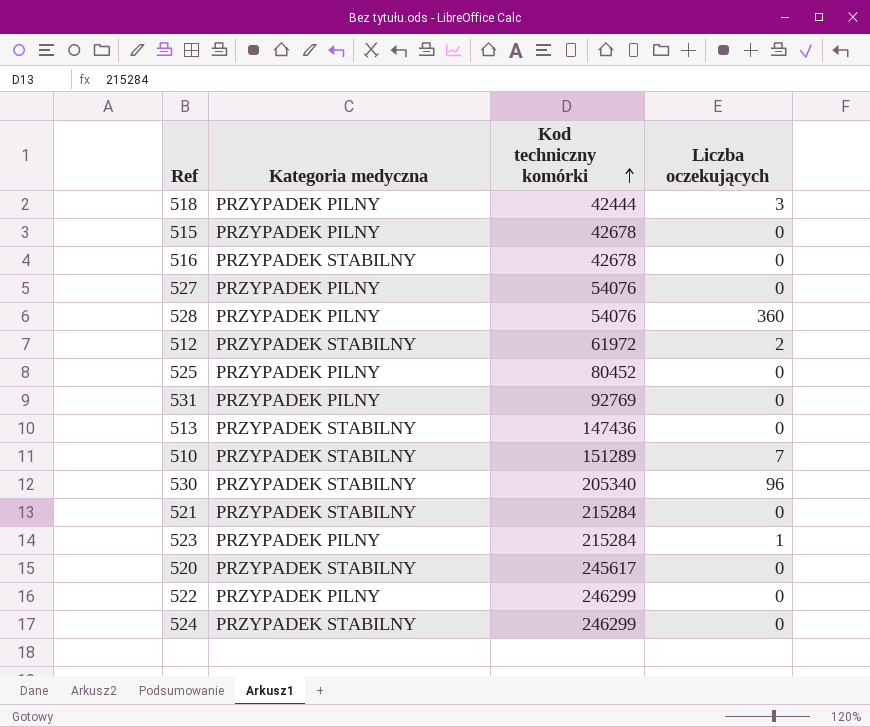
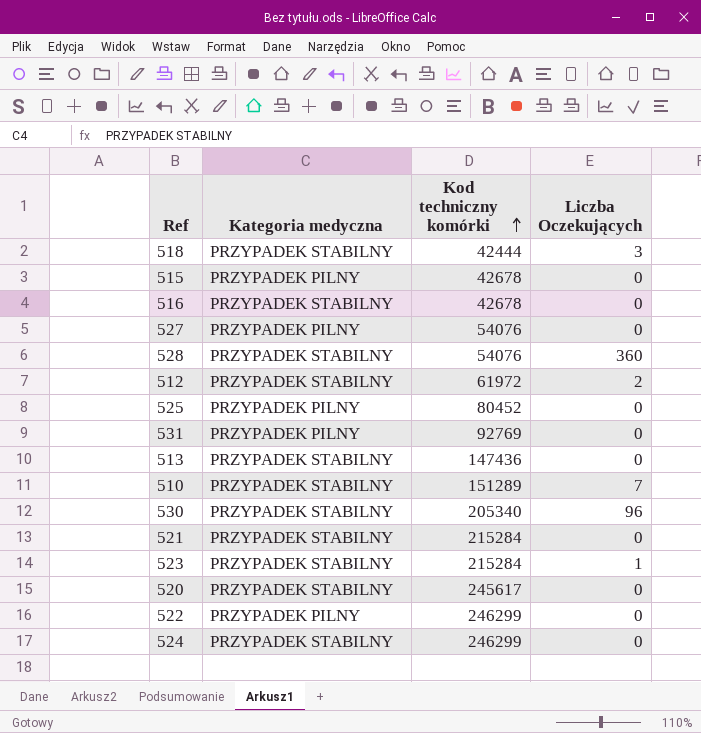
column name: Liczba oczekujących -> Liczba Oczekujących
518 | Kategoria medyczna: PRZYPADEK PILNY -> PRZYPADEK STABILNY
528 | Kategoria medyczna: PRZYPADEK PILNY -> PRZYPADEK STABILNY
523 | Kategoria medyczna: PRZYPADEK PILNY -> PRZYPADEK STABILNY

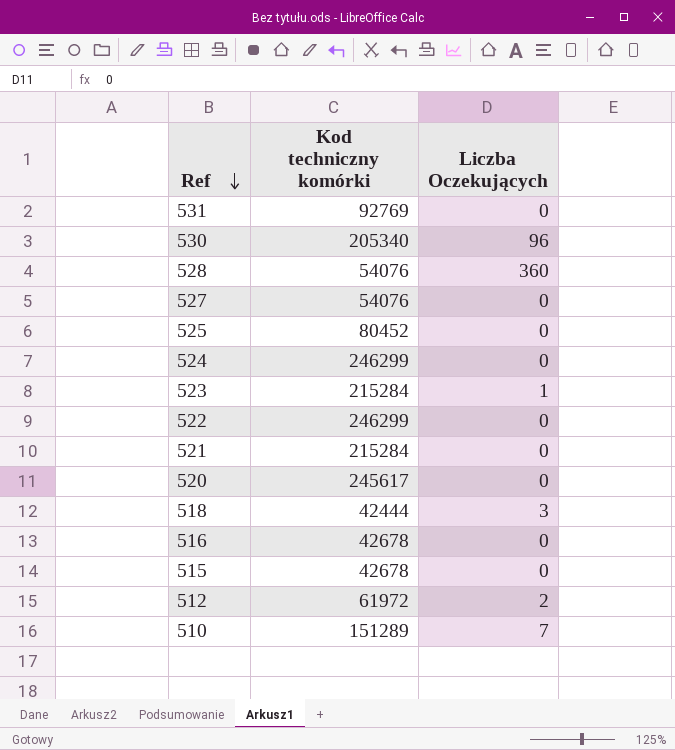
row order: Kod techniczny komórki ascending -> Ref descending
column Kategoria medyczna | position: 2 -> none
row 513: PRZYPADEK STABILNY | 147436 | 0 -> none

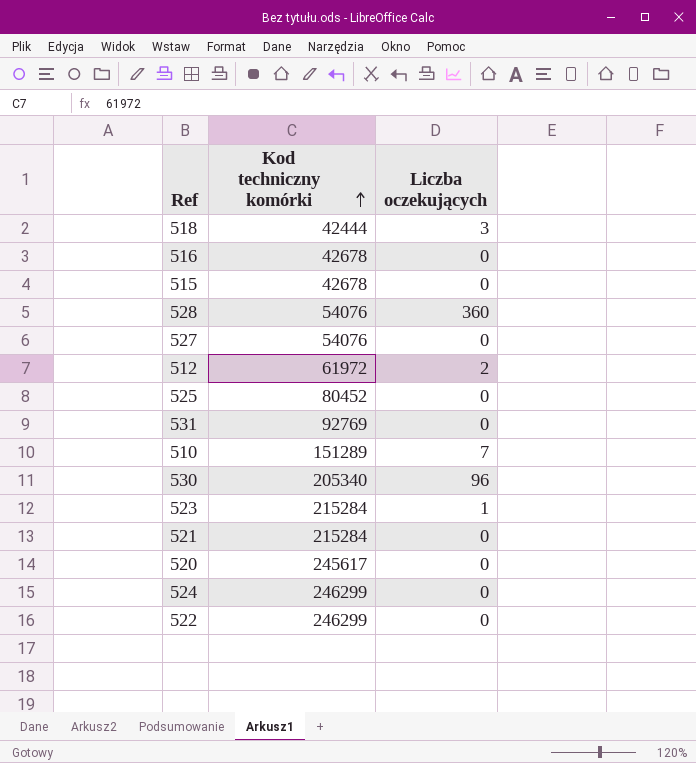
row order: Ref descending -> Kod techniczny komórki ascending
column name: Liczba Oczekujących -> Liczba oczekujących

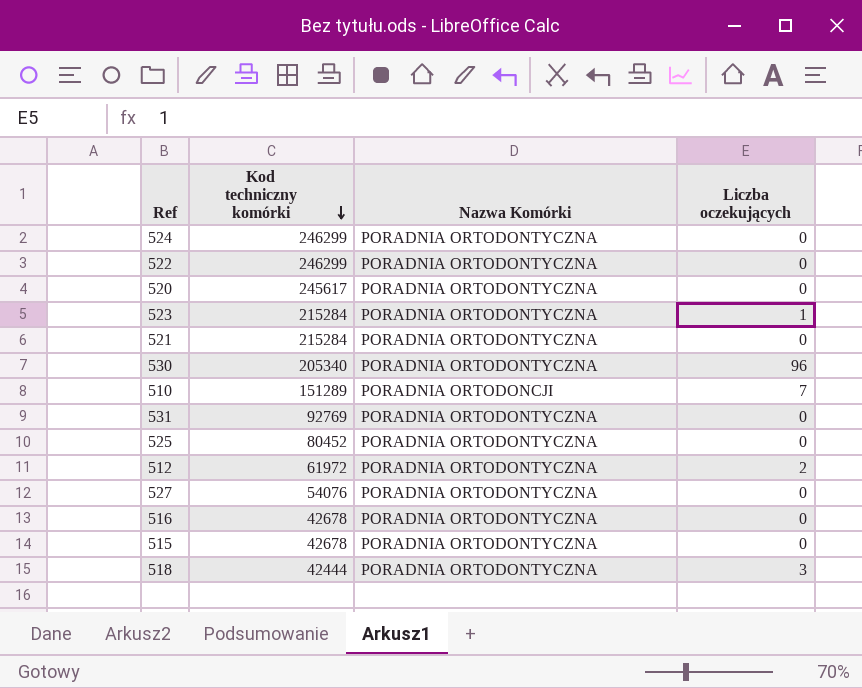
row order: Kod techniczny komórki ascending -> Kod techniczny komórki descending
column Nazwa Komórki | position: none -> 3
row 528: 54076 | 360 -> none

